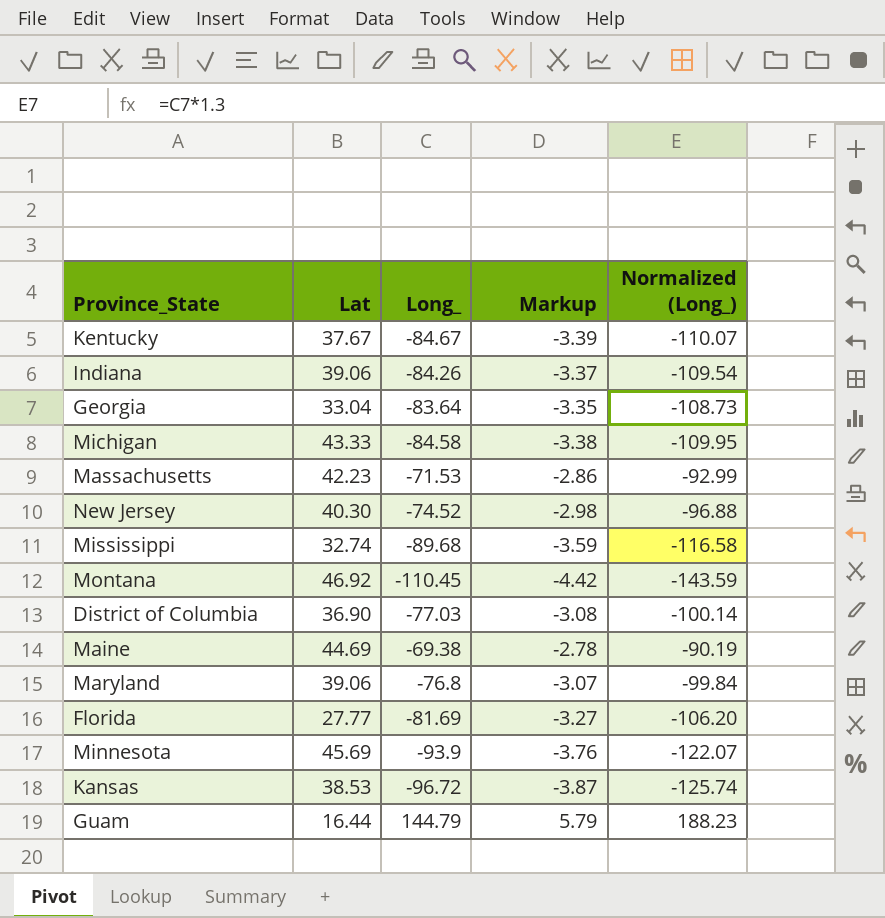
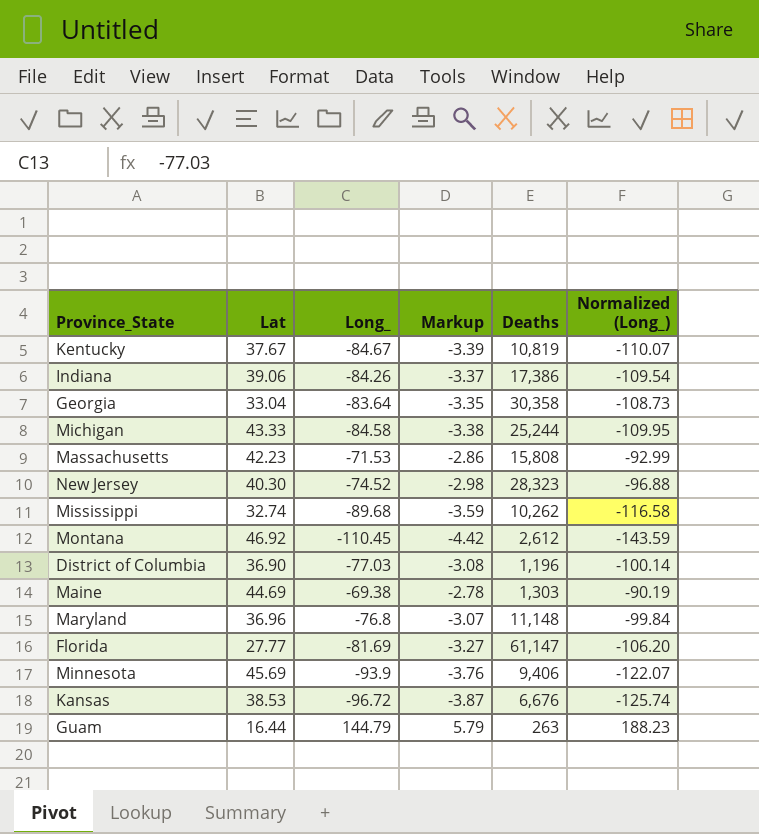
column Deaths | position: none -> 5
Maryland | Lat: 39.06 -> 36.96

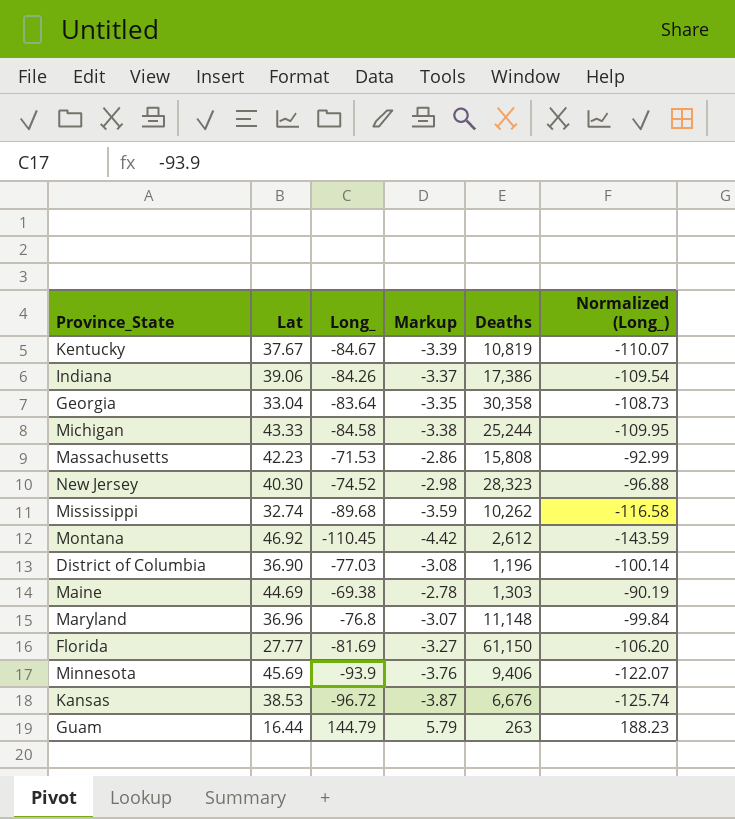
Florida | Deaths: 61,147 -> 61,150

